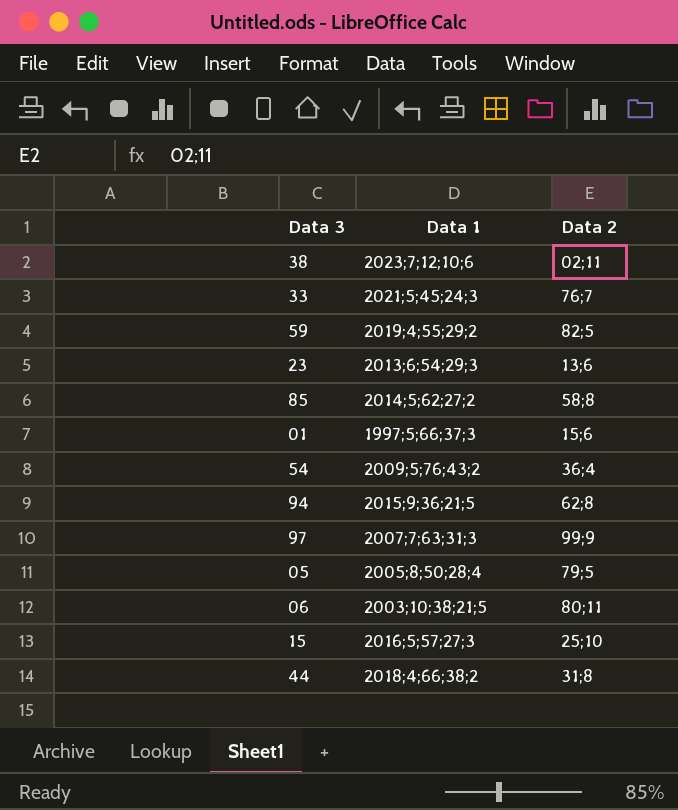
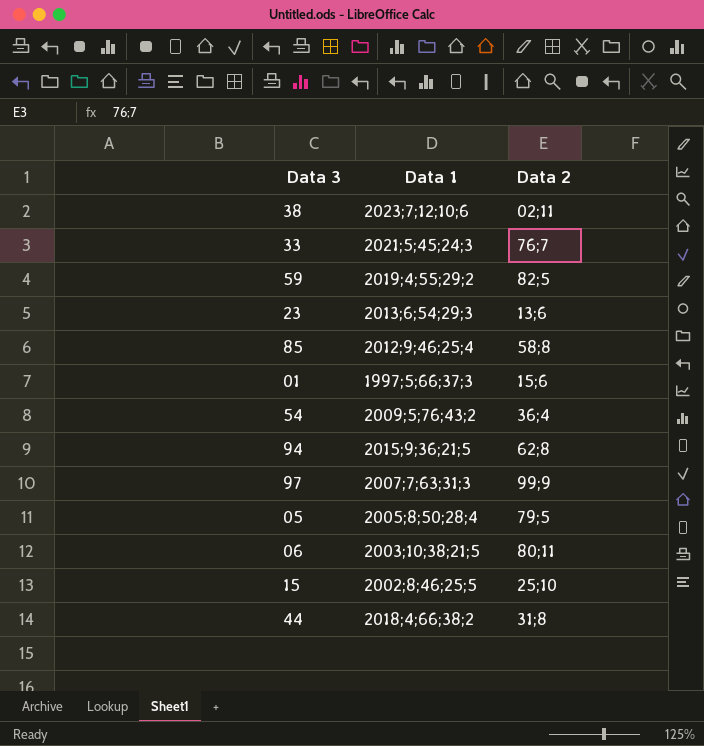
85 | Data 1: 2014;5;62;27;2 -> 2012;9;46;25;4
15 | Data 1: 2016;5;57;27;3 -> 2002;8;46;25;5

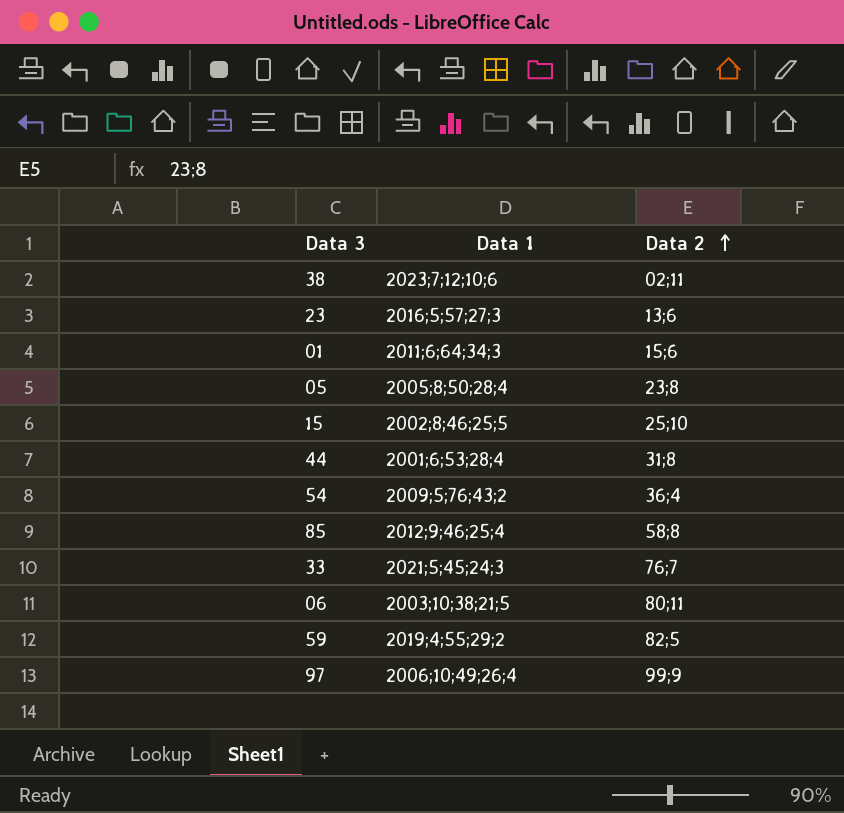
row order: none -> Data 2 ascending
row 94: 2015;9;36;21;5 | 62;8 -> none
23 | Data 1: 2013;6;54;29;3 -> 2016;5;57;27;3
01 | Data 1: 1997;5;66;37;3 -> 2011;6;64;34;3
05 | Data 2: 79;5 -> 23;8
44 | Data 1: 2018;4;66;38;2 -> 2001;6;53;28;4
97 | Data 1: 2007;7;63;31;3 -> 2006;10;49;26;4

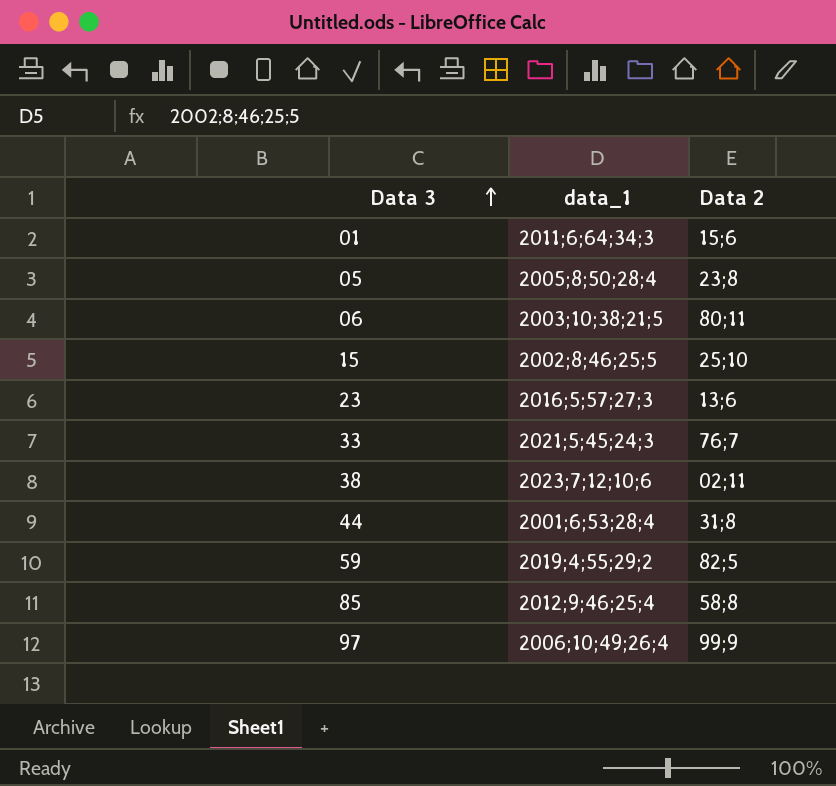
row order: Data 2 ascending -> Data 3 ascending
column name: Data 1 -> data_1
row 54: 2009;5;76;43;2 | 36;4 -> none

